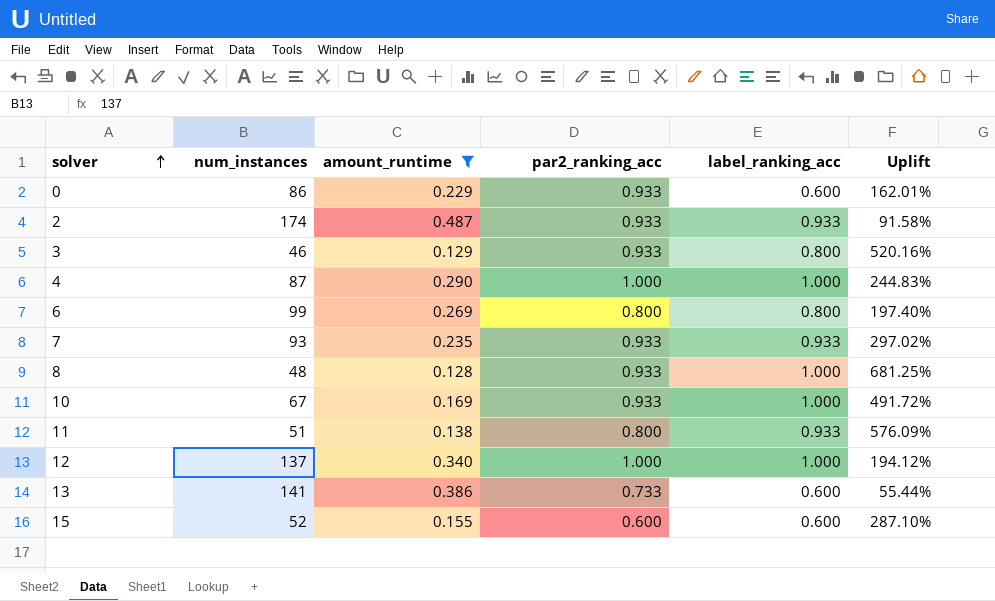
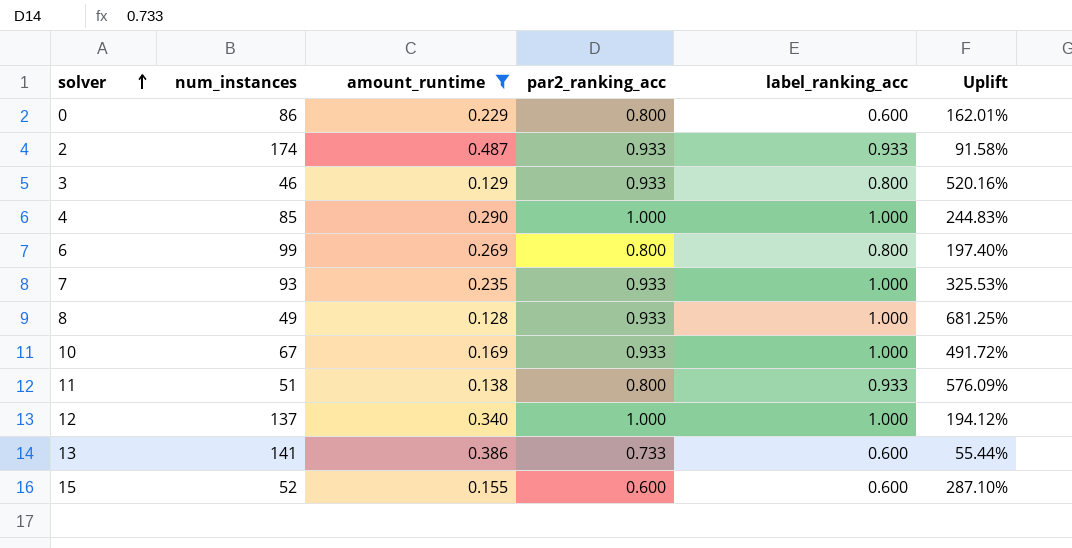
0 | par2_ranking_acc: 0.933 -> 0.800
4 | num_instances: 87 -> 85
7 | label_ranking_acc: 0.933 -> 1.000
7 | Uplift: 297.02% -> 325.53%
8 | num_instances: 48 -> 49

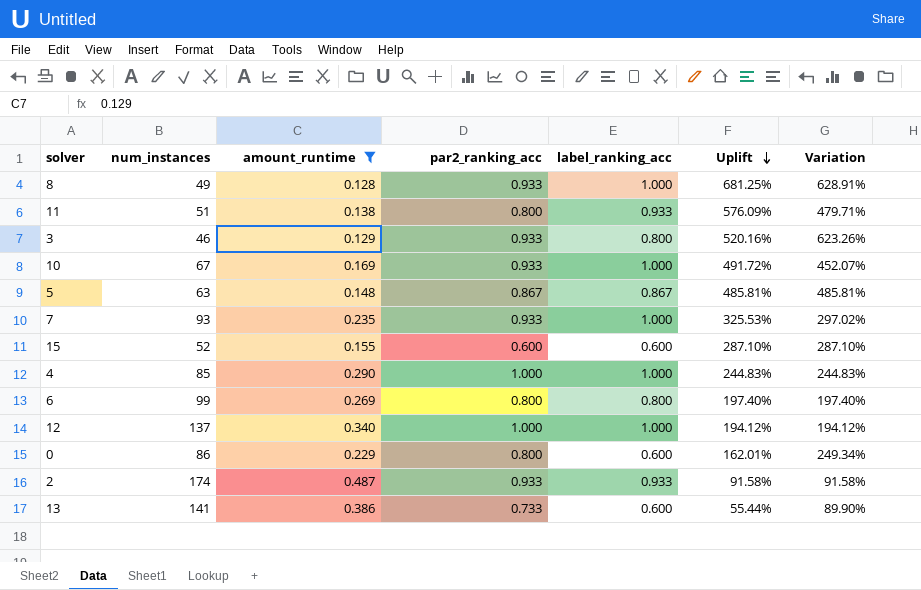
row order: solver ascending -> Uplift descending
column Variation | formula: none -> ([par2_ranking_acc] - [amount_runtime]) / [amount_runtime]
row 5: none -> 63 | 0.148 | 0.867 | 0.867 | 485.81% | 485.81%

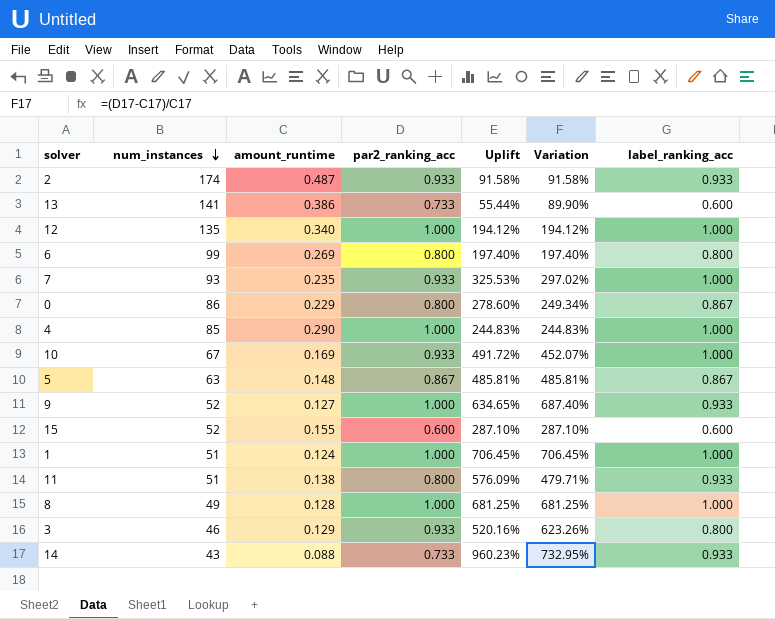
filter: amount_runtime >= 0.128 -> none
row order: Uplift descending -> num_instances descending
column label_ranking_acc | position: 5 -> 7
12 | num_instances: 137 -> 135
0 | Uplift: 162.01% -> 278.60%
0 | label_ranking_acc: 0.600 -> 0.867
8 | par2_ranking_acc: 0.933 -> 1.000
8 | Variation: 628.91% -> 681.25%

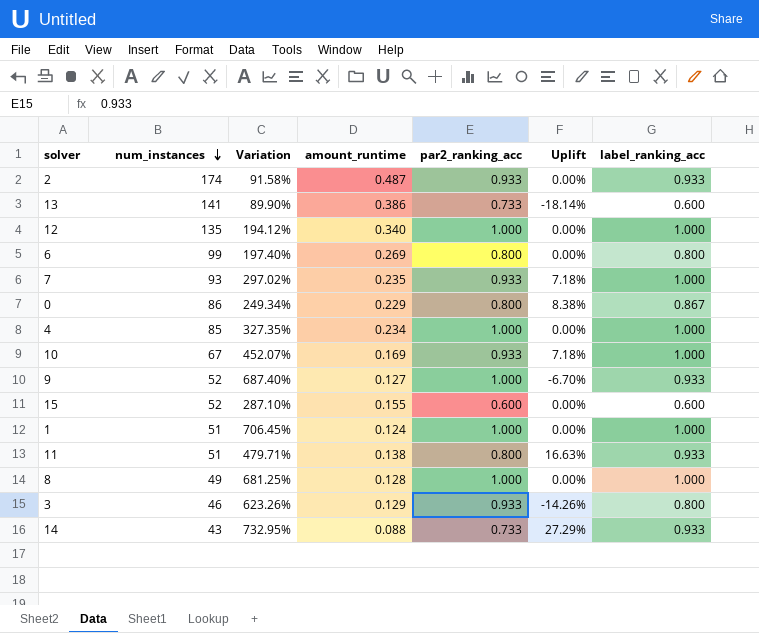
column Variation | position: 6 -> 3
column Uplift | formula: ([label_ranking_acc] - [amount_runtime]) / [amount_runtime] -> ([label_ranking_acc] - [par2_ranking_acc]) / [par2_ranking_acc]
row 5: 63 | 0.148 | 0.867 | 485.81% | 485.81% | 0.867 -> none
4 | Variation: 244.83% -> 327.35%
4 | amount_runtime: 0.290 -> 0.234

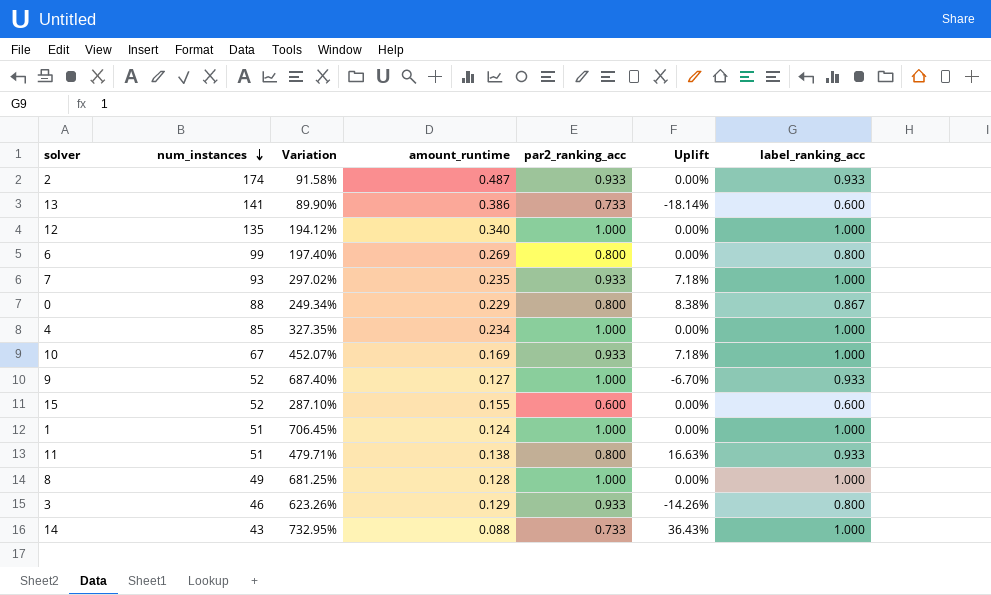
0 | num_instances: 86 -> 88
14 | Uplift: 27.29% -> 36.43%
14 | label_ranking_acc: 0.933 -> 1.000

